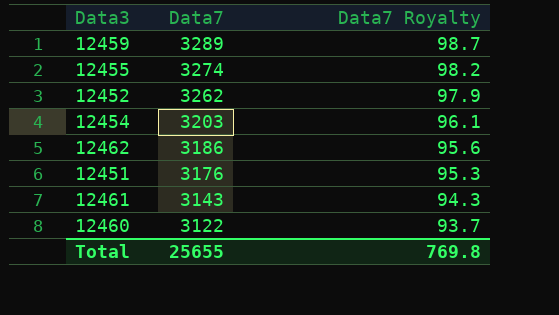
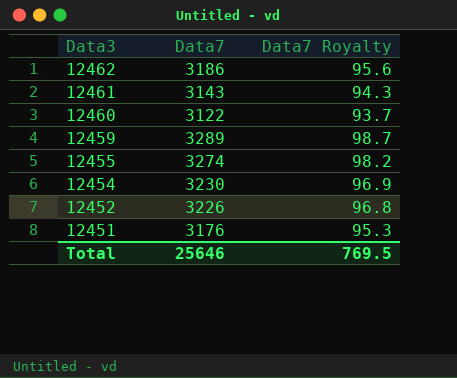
row order: Data7 descending -> Data3 descending
12454 | Data7: 3203 -> 3230
12454 | Data7 Royalty: 96.1 -> 96.9
12452 | Data7: 3262 -> 3226
12452 | Data7 Royalty: 97.9 -> 96.8
Total | Data7: 25655 -> 25646
Total | Data7 Royalty: 769.8 -> 769.5

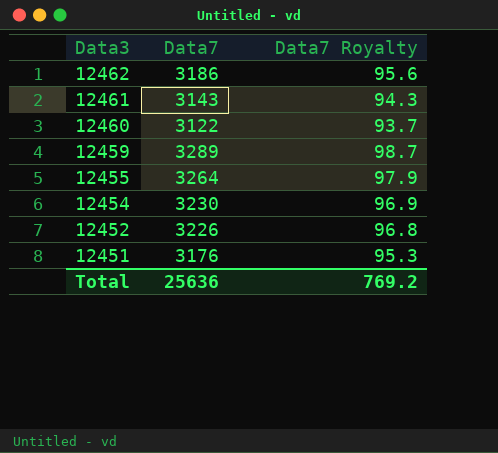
12455 | Data7: 3274 -> 3264
12455 | Data7 Royalty: 98.2 -> 97.9
Total | Data7: 25646 -> 25636
Total | Data7 Royalty: 769.5 -> 769.2

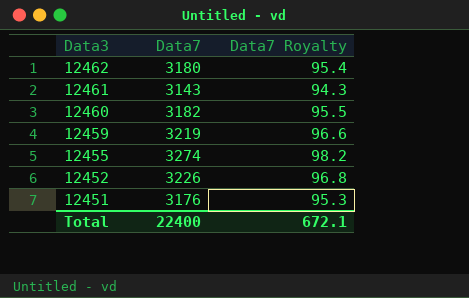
row 12454: 3230 | 96.9 -> none
12462 | Data7: 3186 -> 3180
12462 | Data7 Royalty: 95.6 -> 95.4
12460 | Data7: 3122 -> 3182
12460 | Data7 Royalty: 93.7 -> 95.5
12459 | Data7: 3289 -> 3219
12459 | Data7 Royalty: 98.7 -> 96.6
12455 | Data7: 3264 -> 3274
12455 | Data7 Royalty: 97.9 -> 98.2
Total | Data7: 25636 -> 22400
Total | Data7 Royalty: 769.2 -> 672.1

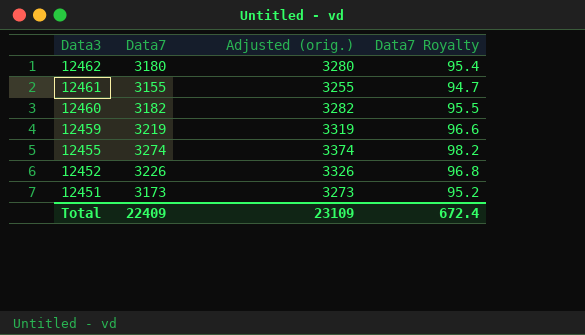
column Adjusted (orig.) | formula: none -> [Data7] + 100
12461 | Data7: 3143 -> 3155
12461 | Data7 Royalty: 94.3 -> 94.7
12451 | Data7: 3176 -> 3173
12451 | Data7 Royalty: 95.3 -> 95.2
Total | Data7: 22400 -> 22409
Total | Data7 Royalty: 672.1 -> 672.4

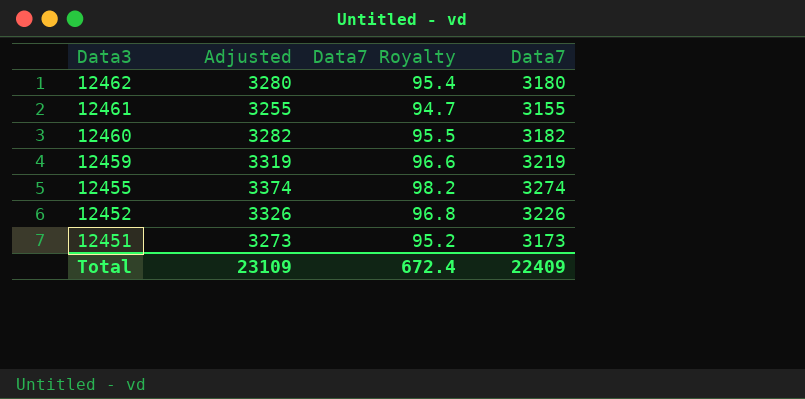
column name: Adjusted (orig.) -> Adjusted
column Data7 | position: 2 -> 4

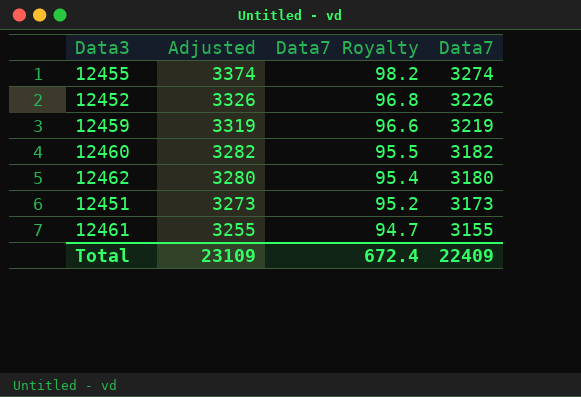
row order: Data3 descending -> Adjusted descending

